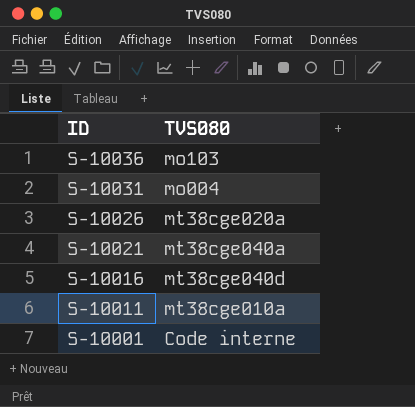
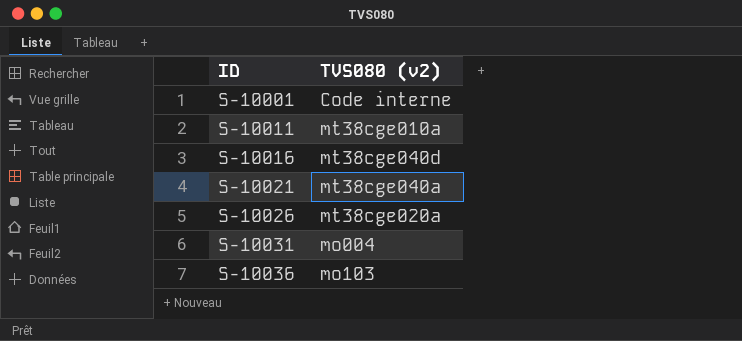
row order: ID descending -> ID ascending
column name: TVS080 -> TVS080 (v2)

